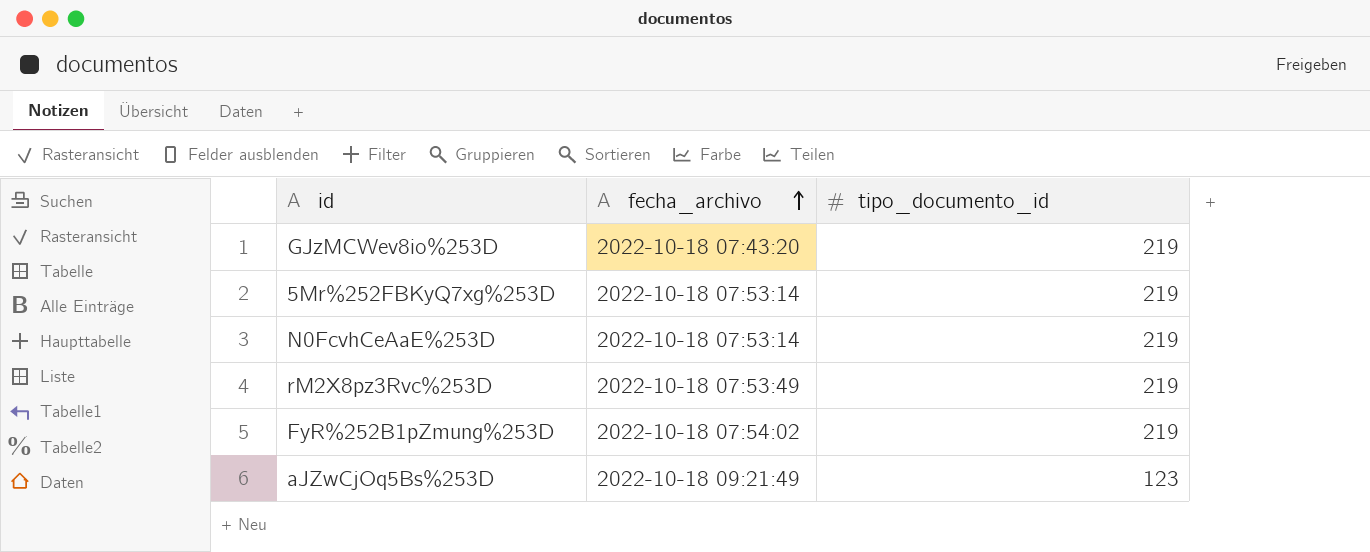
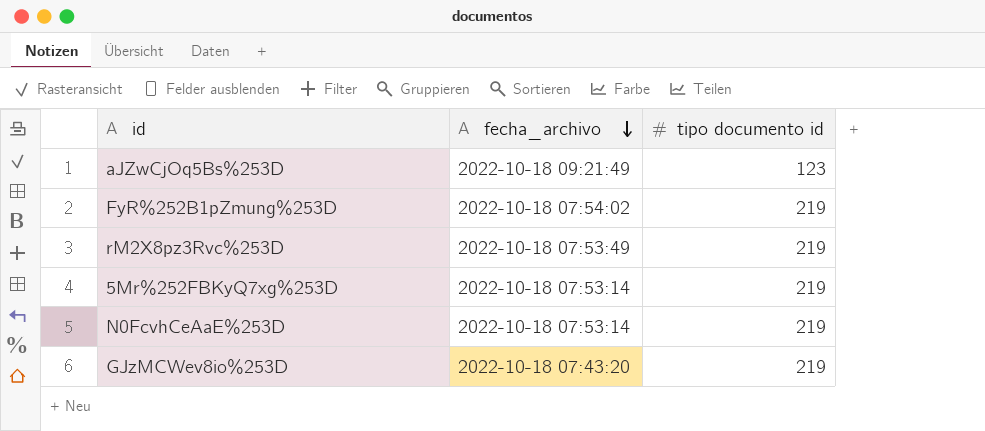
row order: fecha_archivo ascending -> fecha_archivo descending
column name: tipo_documento_id -> tipo documento id

